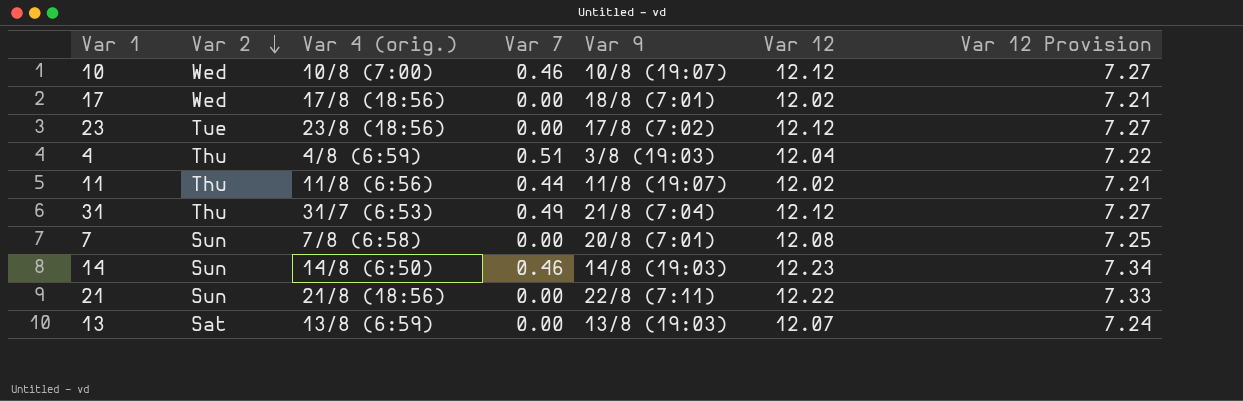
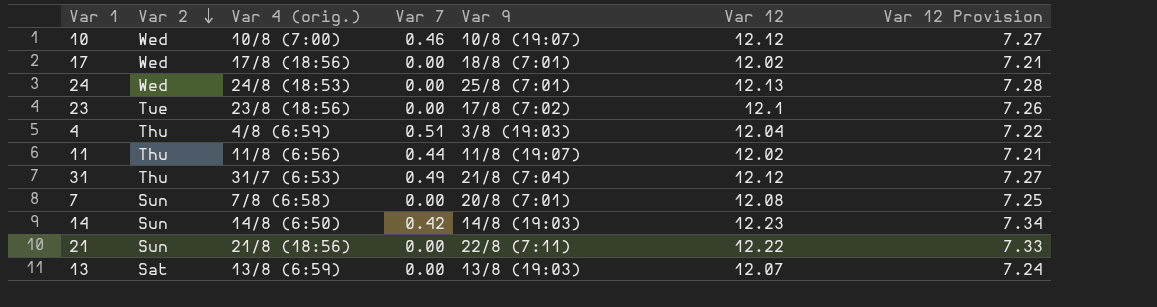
row 24: none -> Wed | 24/8 (18:53) | 0.00 | 25/8 (7:01) | 12.13 | 7.28
23 | Var 12: 12.12 -> 12.1
23 | Var 12 Provision: 7.27 -> 7.26
14 | Var 7: 0.46 -> 0.42

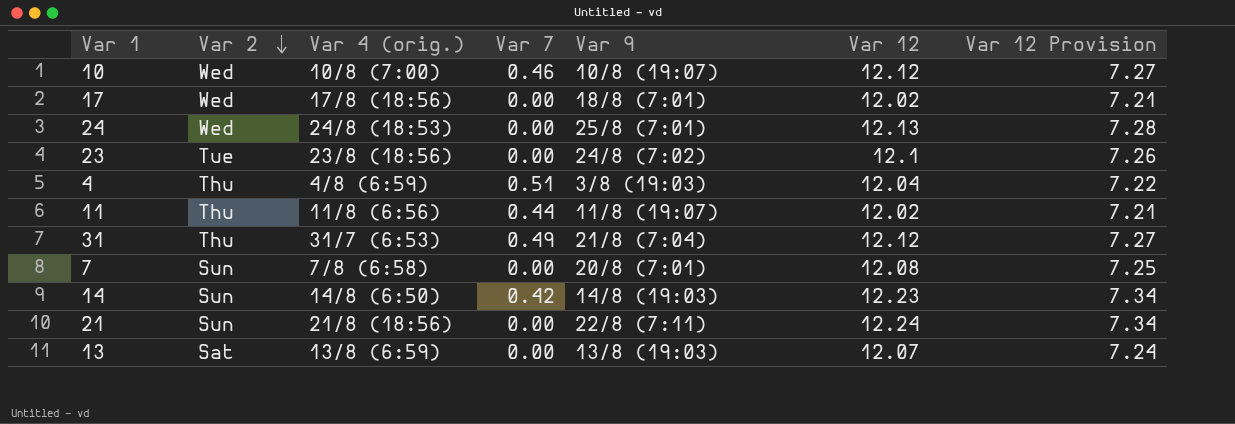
23 | Var 9: 17/8 (7:02) -> 24/8 (7:02)
21 | Var 12: 12.22 -> 12.24
21 | Var 12 Provision: 7.33 -> 7.34

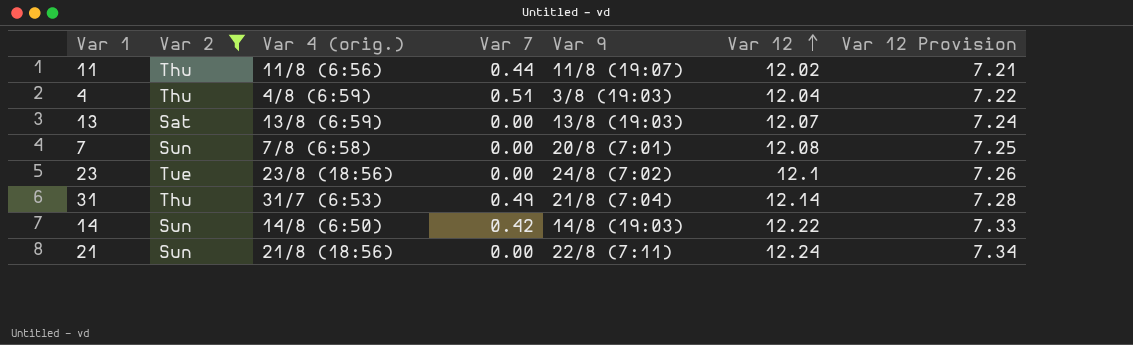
filter: none -> Var 2 != Wed
row order: Var 2 descending -> Var 12 ascending
31 | Var 12: 12.12 -> 12.14
31 | Var 12 Provision: 7.27 -> 7.28
14 | Var 12: 12.23 -> 12.22
14 | Var 12 Provision: 7.34 -> 7.33

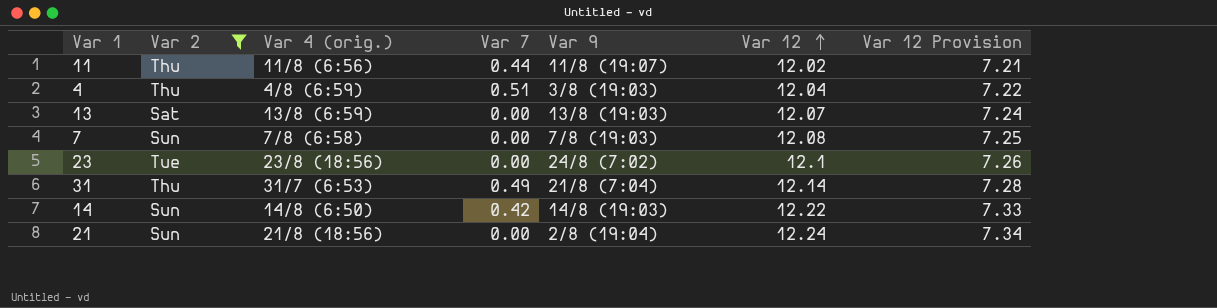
7 | Var 9: 20/8 (7:01) -> 7/8 (19:03)
21 | Var 9: 22/8 (7:11) -> 2/8 (19:04)

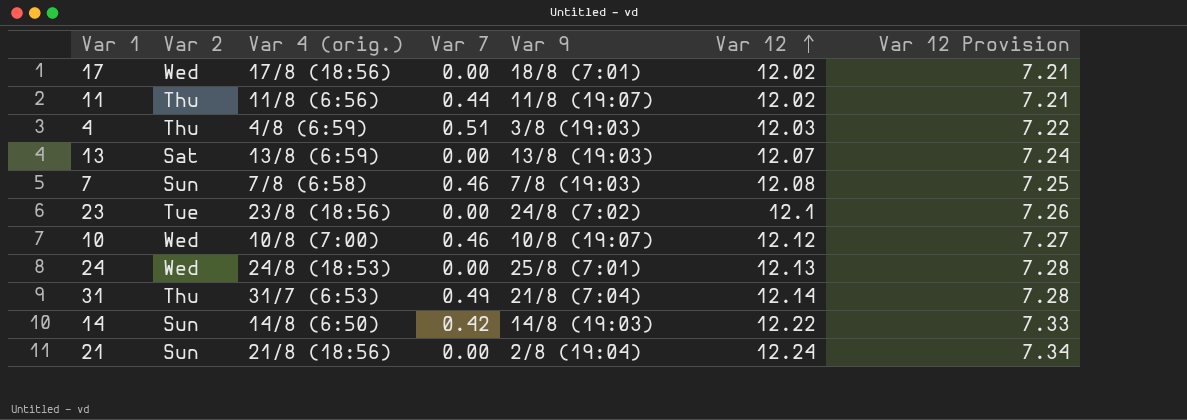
filter: Var 2 != Wed -> none
4 | Var 12: 12.04 -> 12.03
7 | Var 7: 0.00 -> 0.46

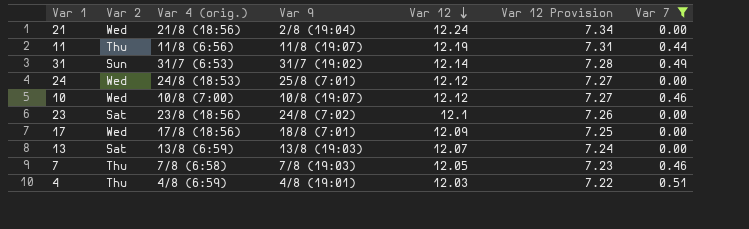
filter: none -> Var 7 != 0.42
row order: Var 12 ascending -> Var 12 descending
column Var 7 | position: 4 -> 7
21 | Var 2: Sun -> Wed
11 | Var 12: 12.02 -> 12.19
11 | Var 12 Provision: 7.21 -> 7.31
31 | Var 2: Thu -> Sun
31 | Var 9: 21/8 (7:04) -> 31/7 (19:02)
24 | Var 12: 12.13 -> 12.12
24 | Var 12 Provision: 7.28 -> 7.27
23 | Var 2: Tue -> Sat
17 | Var 12: 12.02 -> 12.09
17 | Var 12 Provision: 7.21 -> 7.25
7 | Var 2: Sun -> Thu
7 | Var 12: 12.08 -> 12.05
7 | Var 12 Provision: 7.25 -> 7.23
4 | Var 9: 3/8 (19:03) -> 4/8 (19:01)

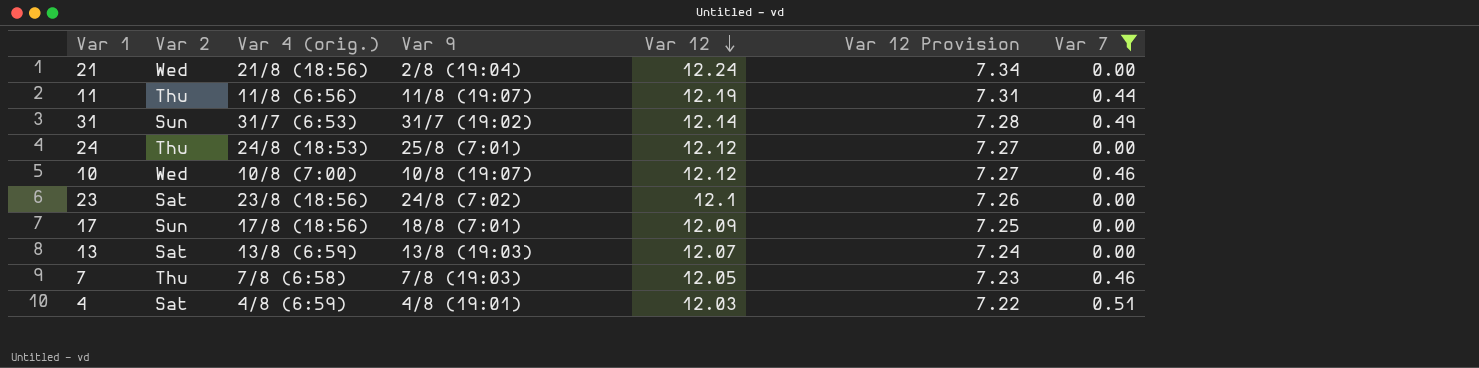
24 | Var 2: Wed -> Thu
17 | Var 2: Wed -> Sun
4 | Var 2: Thu -> Sat

